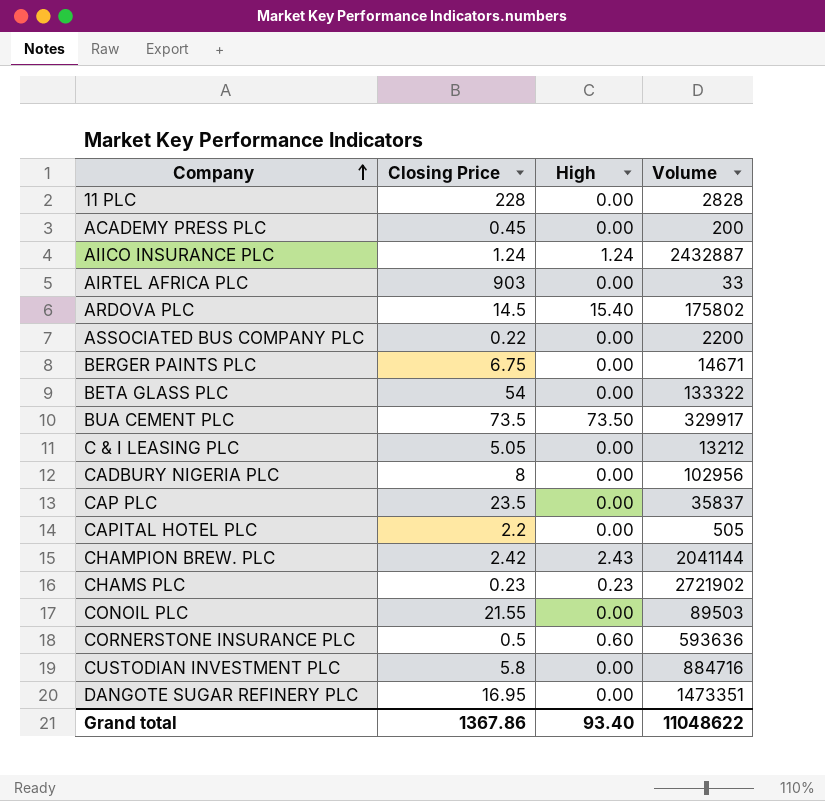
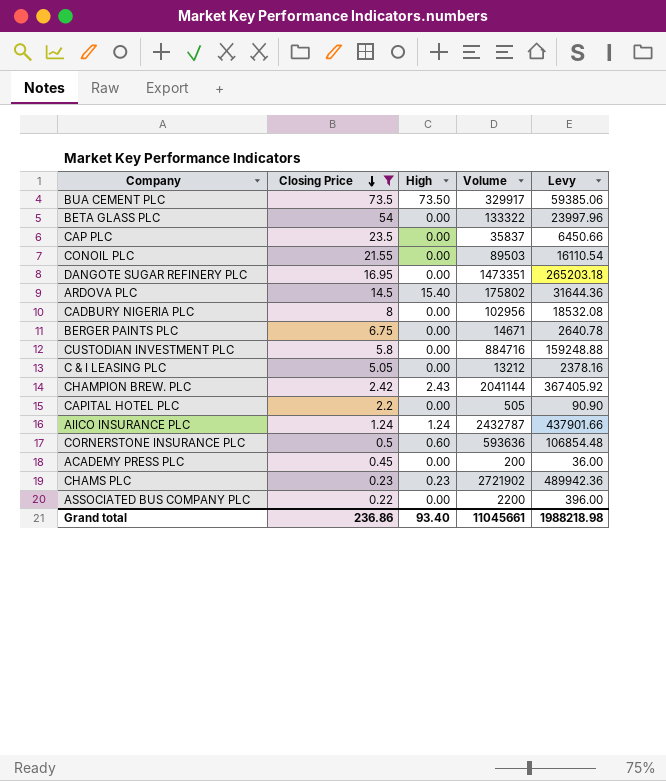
filter: none -> Closing Price <= 73.5
row order: Company ascending -> Closing Price descending
column Levy | formula: none -> [Volume] * 0.18
AIICO INSURANCE PLC | Volume: 2432887 -> 2432787
Grand total | Closing Price: 1367.86 -> 236.86
Grand total | Volume: 11048622 -> 11045661

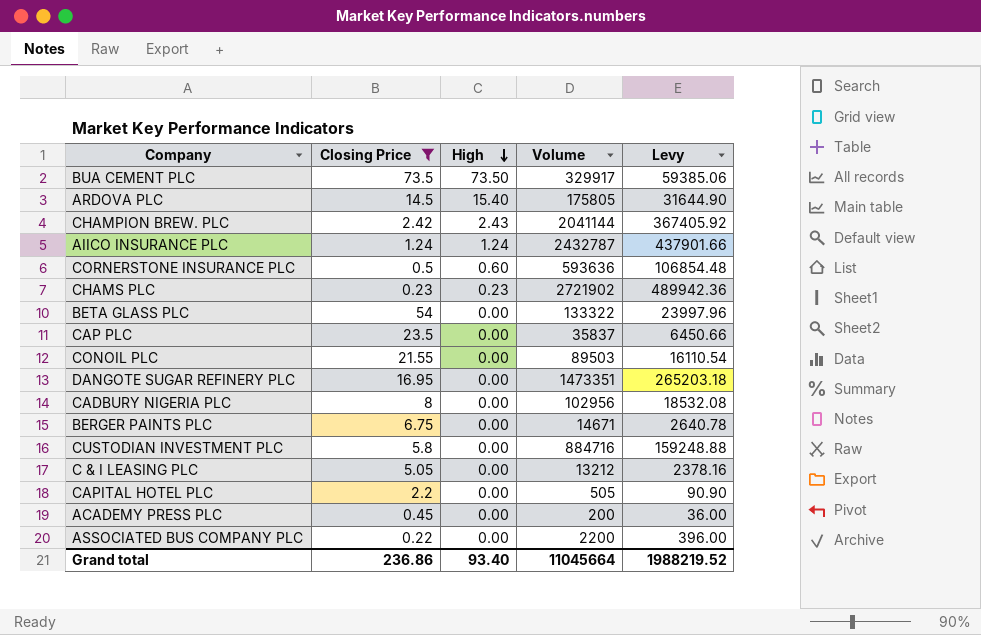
row order: Closing Price descending -> High descending
ARDOVA PLC | Volume: 175802 -> 175805
ARDOVA PLC | Levy: 31644.36 -> 31644.90
Grand total | Volume: 11045661 -> 11045664
Grand total | Levy: 1988218.98 -> 1988219.52

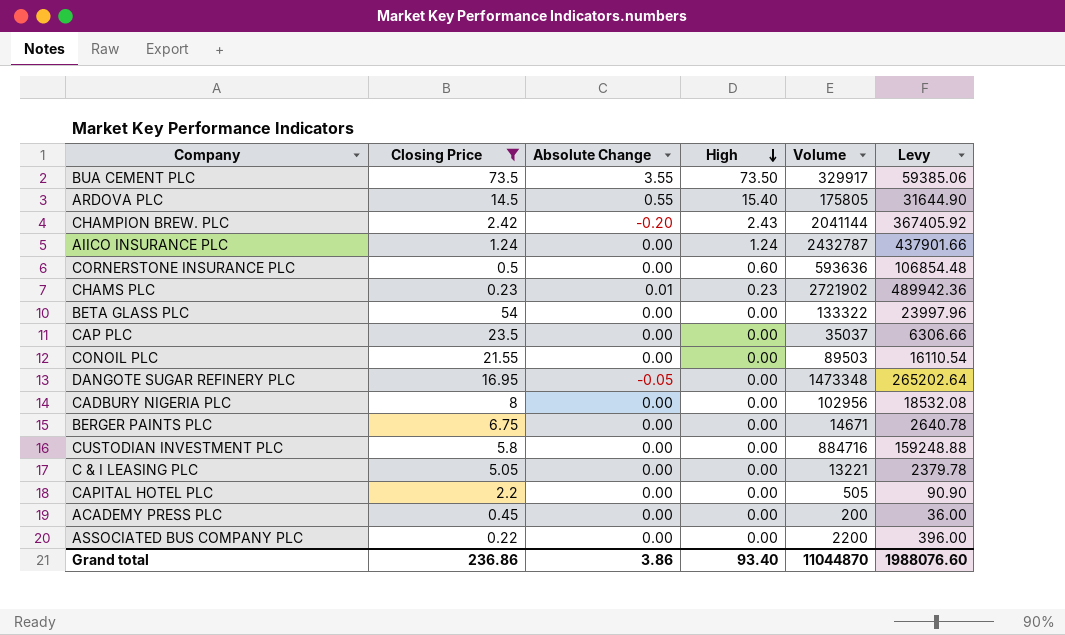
column Absolute Change | position: none -> 3
CAP PLC | Volume: 35837 -> 35037
CAP PLC | Levy: 6450.66 -> 6306.66
DANGOTE SUGAR REFINERY PLC | Volume: 1473351 -> 1473348
DANGOTE SUGAR REFINERY PLC | Levy: 265203.18 -> 265202.64
C & I LEASING PLC | Volume: 13212 -> 13221
C & I LEASING PLC | Levy: 2378.16 -> 2379.78
Grand total | Volume: 11045664 -> 11044870
Grand total | Levy: 1988219.52 -> 1988076.60

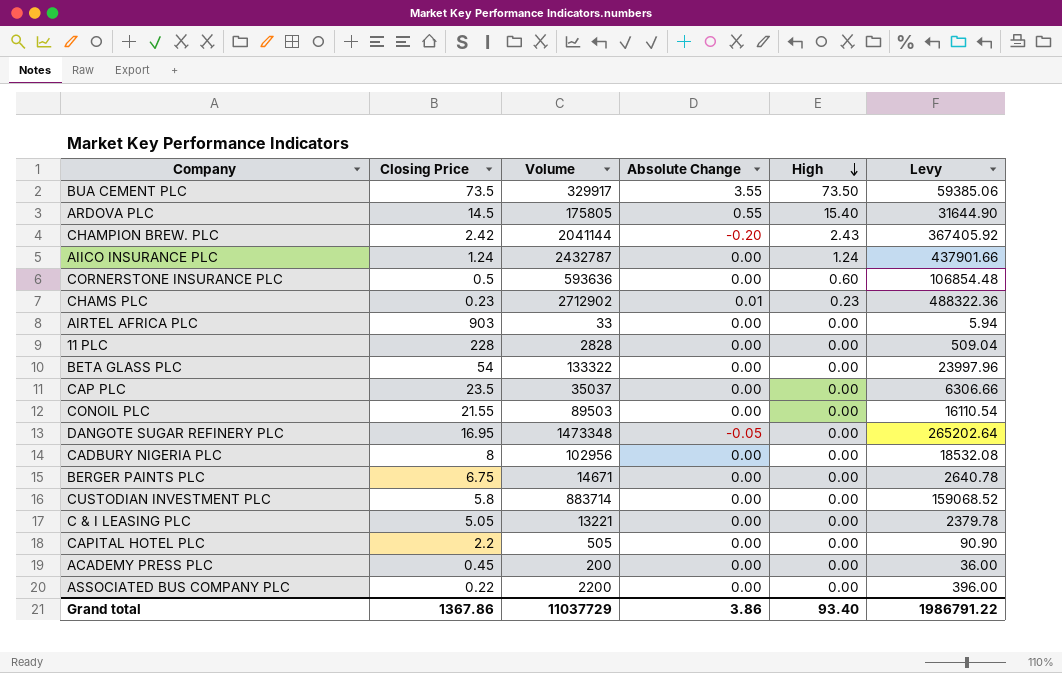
filter: Closing Price <= 73.5 -> none
column Volume | position: 5 -> 3
CHAMS PLC | Volume: 2721902 -> 2712902
CHAMS PLC | Levy: 489942.36 -> 488322.36
CUSTODIAN INVESTMENT PLC | Volume: 884716 -> 883714
CUSTODIAN INVESTMENT PLC | Levy: 159248.88 -> 159068.52
Grand total | Closing Price: 236.86 -> 1367.86
Grand total | Volume: 11044870 -> 11037729
Grand total | Levy: 1988076.60 -> 1986791.22

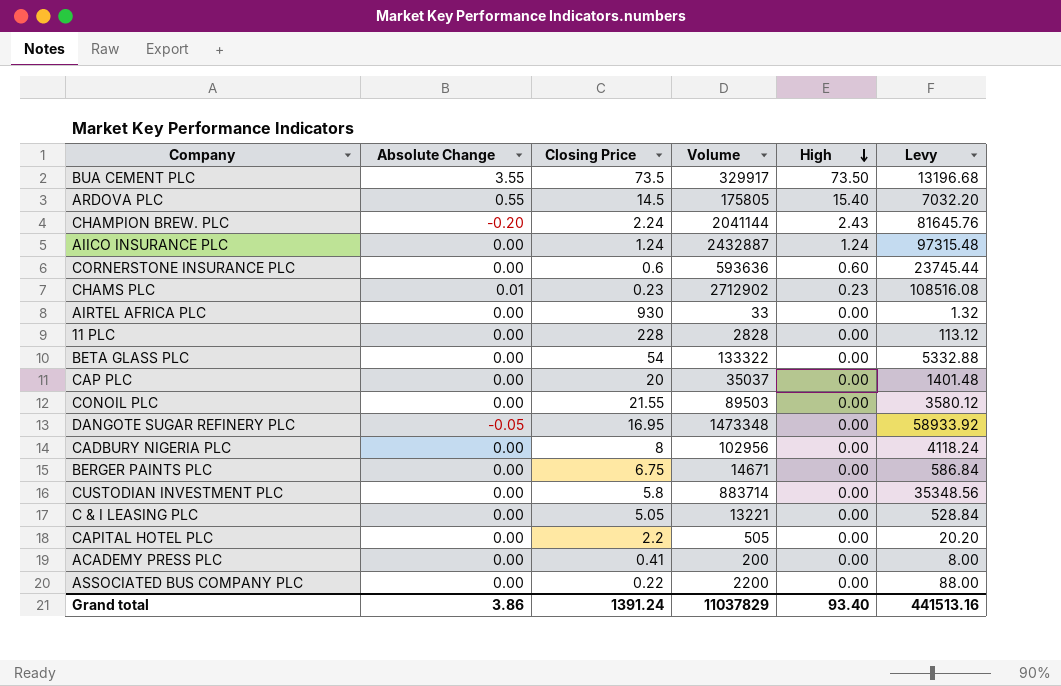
column Absolute Change | position: 4 -> 2
column Levy | formula: [Volume] * 0.18 -> [Volume] * 0.04
CHAMPION BREW. PLC | Closing Price: 2.42 -> 2.24
AIICO INSURANCE PLC | Volume: 2432787 -> 2432887
CORNERSTONE INSURANCE PLC | Closing Price: 0.5 -> 0.6
AIRTEL AFRICA PLC | Closing Price: 903 -> 930
CAP PLC | Closing Price: 23.5 -> 20
ACADEMY PRESS PLC | Closing Price: 0.45 -> 0.41
Grand total | Closing Price: 1367.86 -> 1391.24
Grand total | Volume: 11037729 -> 11037829
Grand total | Levy: 1986791.22 -> 441513.16

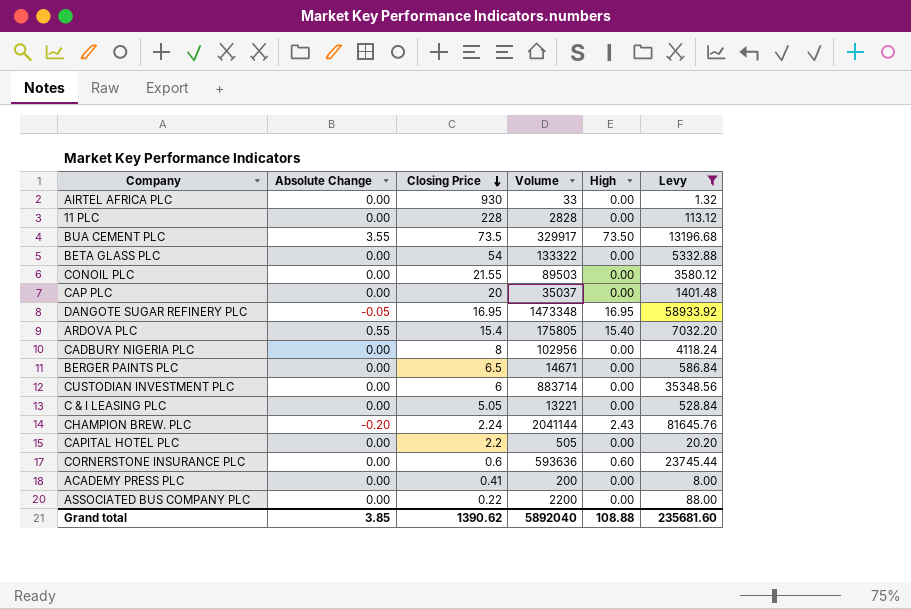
filter: none -> Levy <= 81645.76
row order: High descending -> Closing Price descending
DANGOTE SUGAR REFINERY PLC | High: 0.00 -> 16.95
ARDOVA PLC | Closing Price: 14.5 -> 15.4
BERGER PAINTS PLC | Closing Price: 6.75 -> 6.5
CUSTODIAN INVESTMENT PLC | Closing Price: 5.8 -> 6
Grand total | Absolute Change: 3.86 -> 3.85
Grand total | Closing Price: 1391.24 -> 1390.62
Grand total | Volume: 11037829 -> 5892040
Grand total | High: 93.40 -> 108.88
Grand total | Levy: 441513.16 -> 235681.60

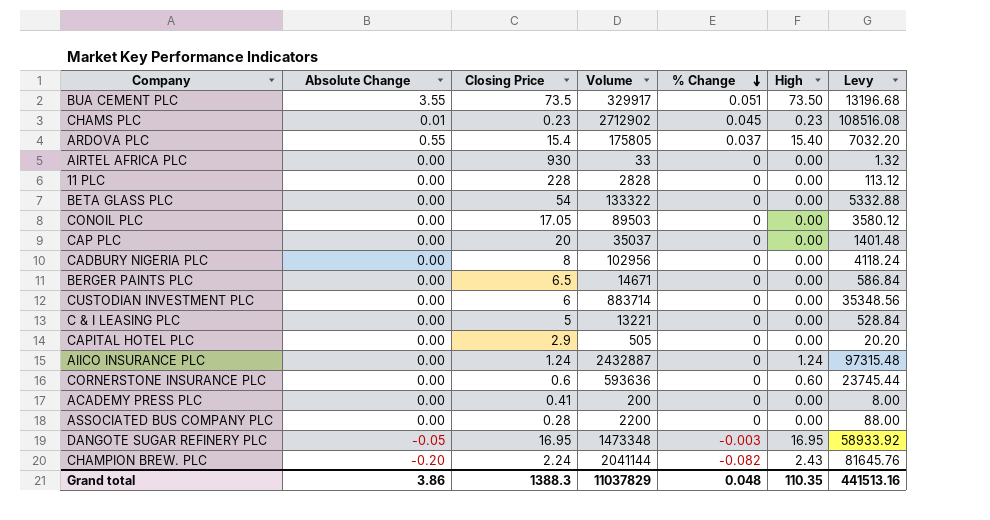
filter: Levy <= 81645.76 -> none
row order: Closing Price descending -> % Change descending
column % Change | position: none -> 5
CONOIL PLC | Closing Price: 21.55 -> 17.05
C & I LEASING PLC | Closing Price: 5.05 -> 5
CAPITAL HOTEL PLC | Closing Price: 2.2 -> 2.9
ASSOCIATED BUS COMPANY PLC | Closing Price: 0.22 -> 0.28
Grand total | Absolute Change: 3.85 -> 3.86
Grand total | Closing Price: 1390.62 -> 1388.3
Grand total | Volume: 5892040 -> 11037829
Grand total | High: 108.88 -> 110.35
Grand total | Levy: 235681.60 -> 441513.16

